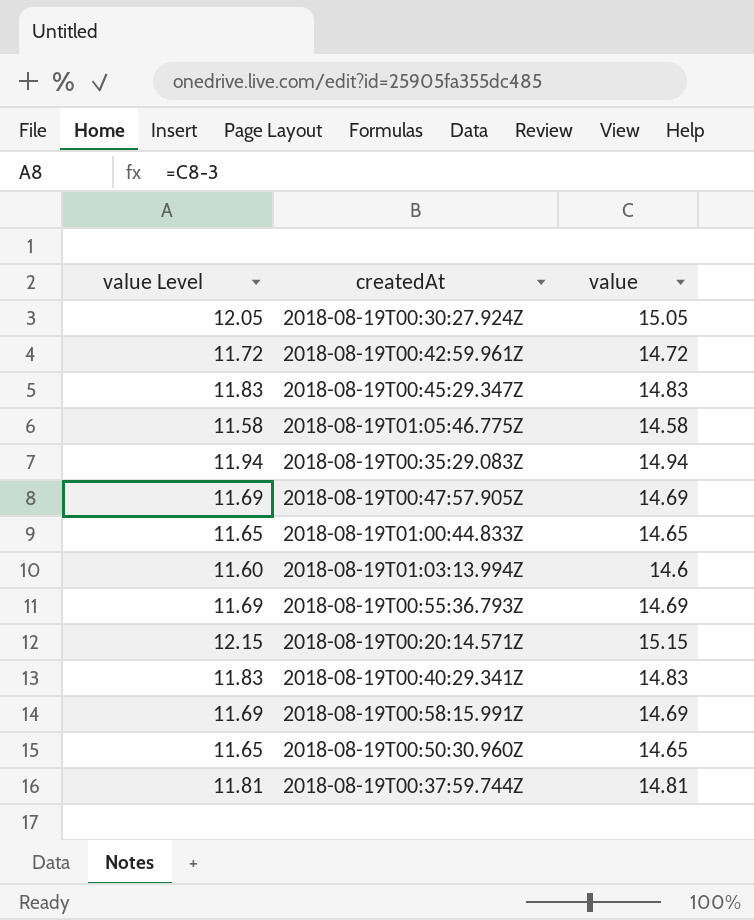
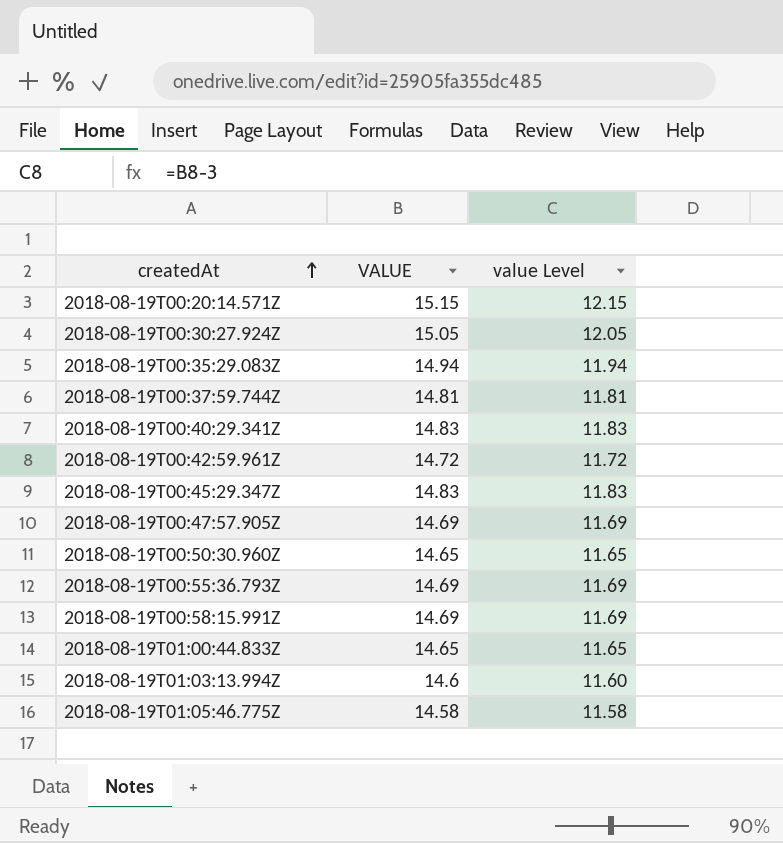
row order: none -> createdAt ascending
column name: value -> VALUE
column value Level | position: 1 -> 3

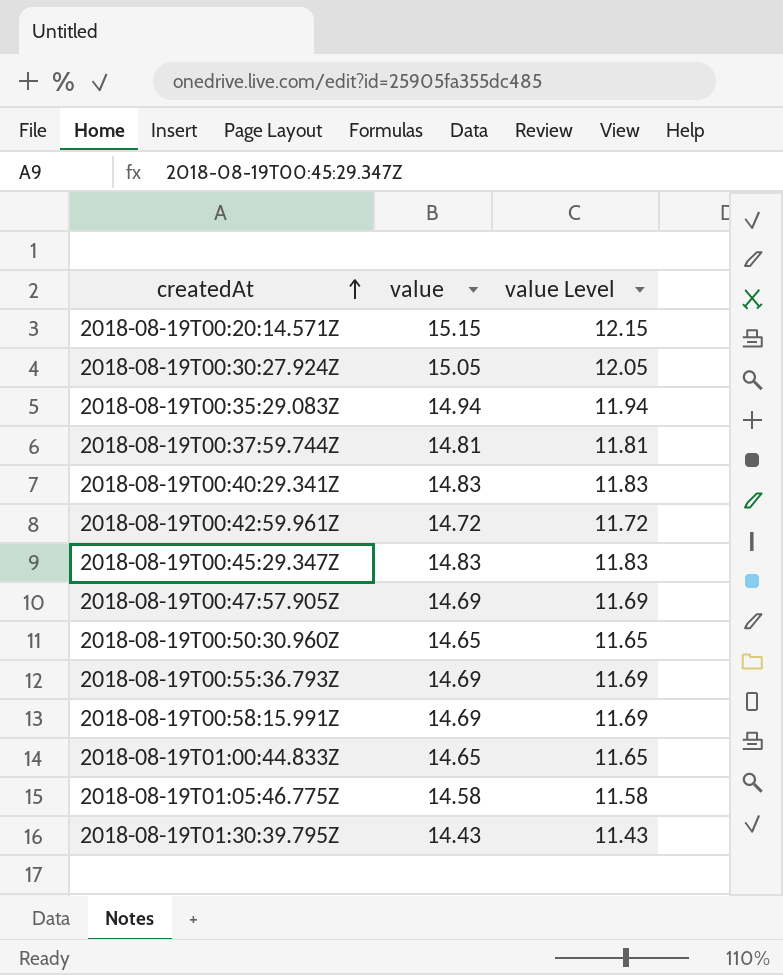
column name: VALUE -> value
row 2018-08-19T01:03:13.994Z: 14.6 | 11.60 -> none
row 2018-08-19T01:30:39.795Z: none -> 14.43 | 11.43

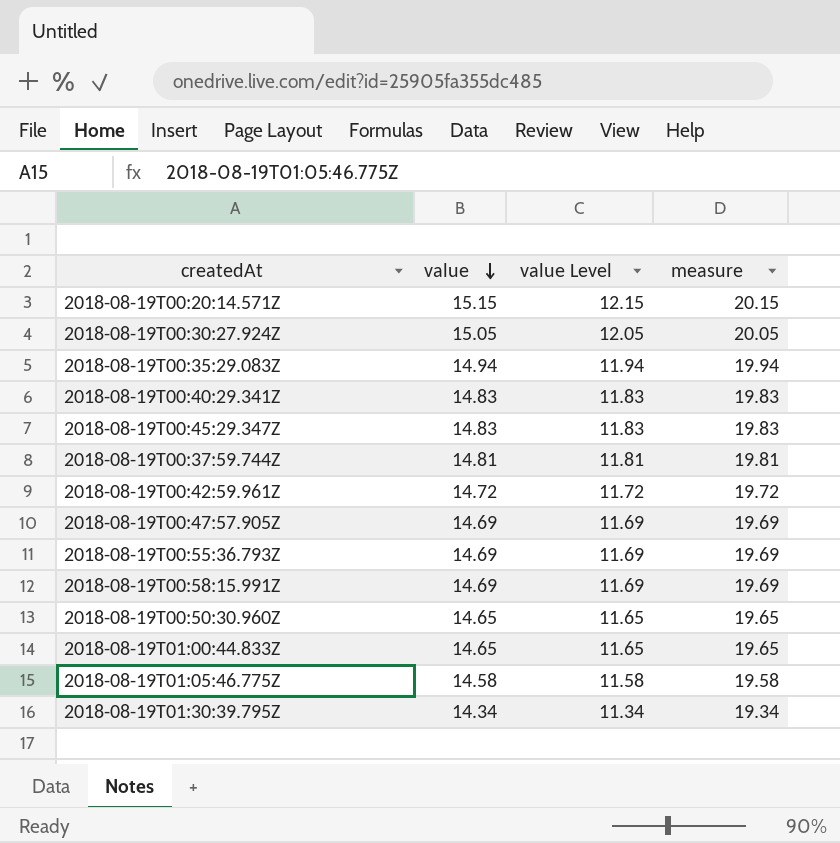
row order: createdAt ascending -> value descending
column measure | formula: none -> [value] + 5
2018-08-19T01:30:39.795Z | value: 14.43 -> 14.34
2018-08-19T01:30:39.795Z | value Level: 11.43 -> 11.34

